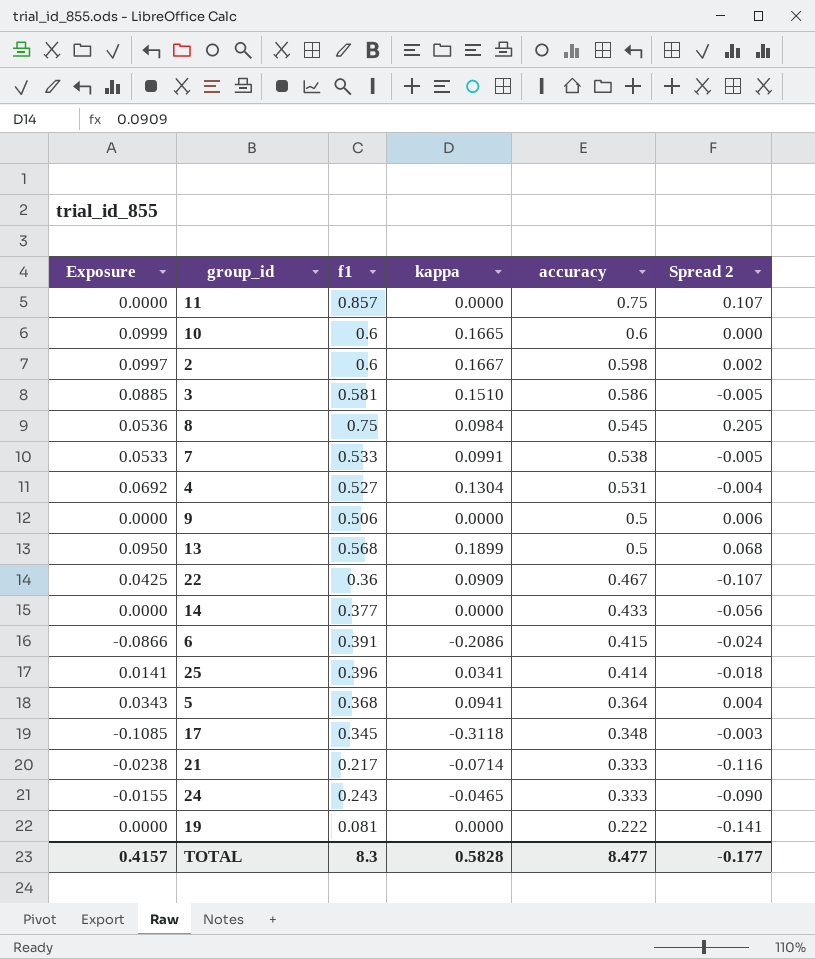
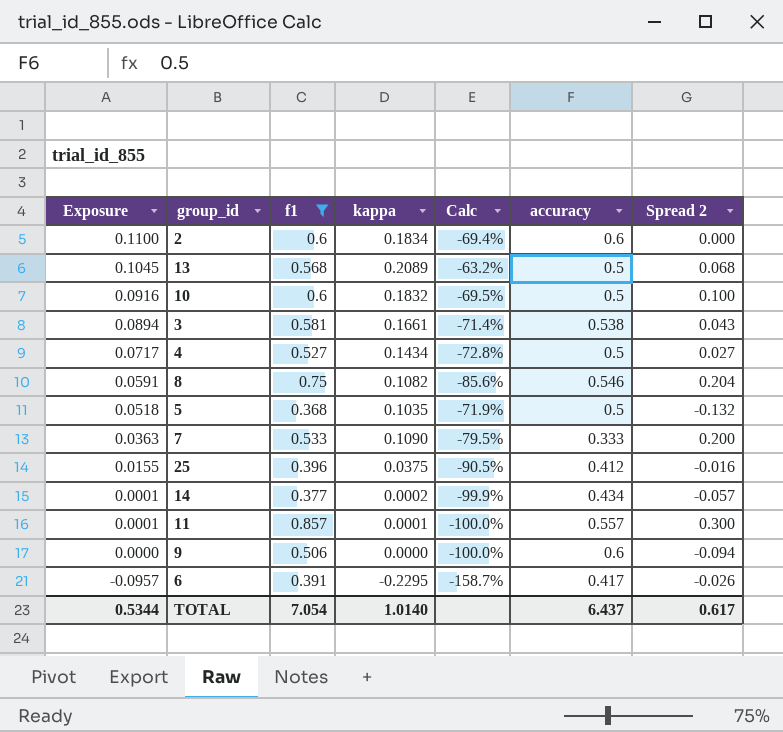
filter: none -> f1 >= 0.368
row order: accuracy descending -> Exposure descending
column Calc | formula: none -> ([kappa] - [f1]) / [f1]
2 | Exposure: 0.0997 -> 0.1100
2 | kappa: 0.1667 -> 0.1834
2 | accuracy: 0.598 -> 0.6
2 | Spread 2: 0.002 -> 0.000
13 | Exposure: 0.0950 -> 0.1045
13 | kappa: 0.1899 -> 0.2089
10 | Exposure: 0.0999 -> 0.0916
10 | kappa: 0.1665 -> 0.1832
10 | accuracy: 0.6 -> 0.5
10 | Spread 2: 0.000 -> 0.100
3 | Exposure: 0.0885 -> 0.0894
3 | kappa: 0.1510 -> 0.1661
3 | accuracy: 0.586 -> 0.538
3 | Spread 2: -0.005 -> 0.043
4 | Exposure: 0.0692 -> 0.0717
4 | kappa: 0.1304 -> 0.1434
4 | accuracy: 0.531 -> 0.5
4 | Spread 2: -0.004 -> 0.027
8 | Exposure: 0.0536 -> 0.0591
8 | kappa: 0.0984 -> 0.1082
8 | accuracy: 0.545 -> 0.546
8 | Spread 2: 0.205 -> 0.204
5 | Exposure: 0.0343 -> 0.0518
5 | kappa: 0.0941 -> 0.1035
5 | accuracy: 0.364 -> 0.5
5 | Spread 2: 0.004 -> -0.132
7 | Exposure: 0.0533 -> 0.0363
7 | kappa: 0.0991 -> 0.1090
7 | accuracy: 0.538 -> 0.333
7 | Spread 2: -0.005 -> 0.200
25 | Exposure: 0.0141 -> 0.0155
25 | kappa: 0.0341 -> 0.0375
25 | accuracy: 0.414 -> 0.412
25 | Spread 2: -0.018 -> -0.016
14 | Exposure: 0.0000 -> 0.0001
14 | kappa: 0.0000 -> 0.0002
14 | accuracy: 0.433 -> 0.434
14 | Spread 2: -0.056 -> -0.057
11 | Exposure: 0.0000 -> 0.0001
11 | kappa: 0.0000 -> 0.0001
11 | accuracy: 0.75 -> 0.557
11 | Spread 2: 0.107 -> 0.300
9 | accuracy: 0.5 -> 0.6
9 | Spread 2: 0.006 -> -0.094
6 | Exposure: -0.0866 -> -0.0957
6 | kappa: -0.2086 -> -0.2295
6 | accuracy: 0.415 -> 0.417
6 | Spread 2: -0.024 -> -0.026
TOTAL | Exposure: 0.4157 -> 0.5344
TOTAL | f1: 8.3 -> 7.054
TOTAL | kappa: 0.5828 -> 1.0140
TOTAL | accuracy: 8.477 -> 6.437
TOTAL | Spread 2: -0.177 -> 0.617

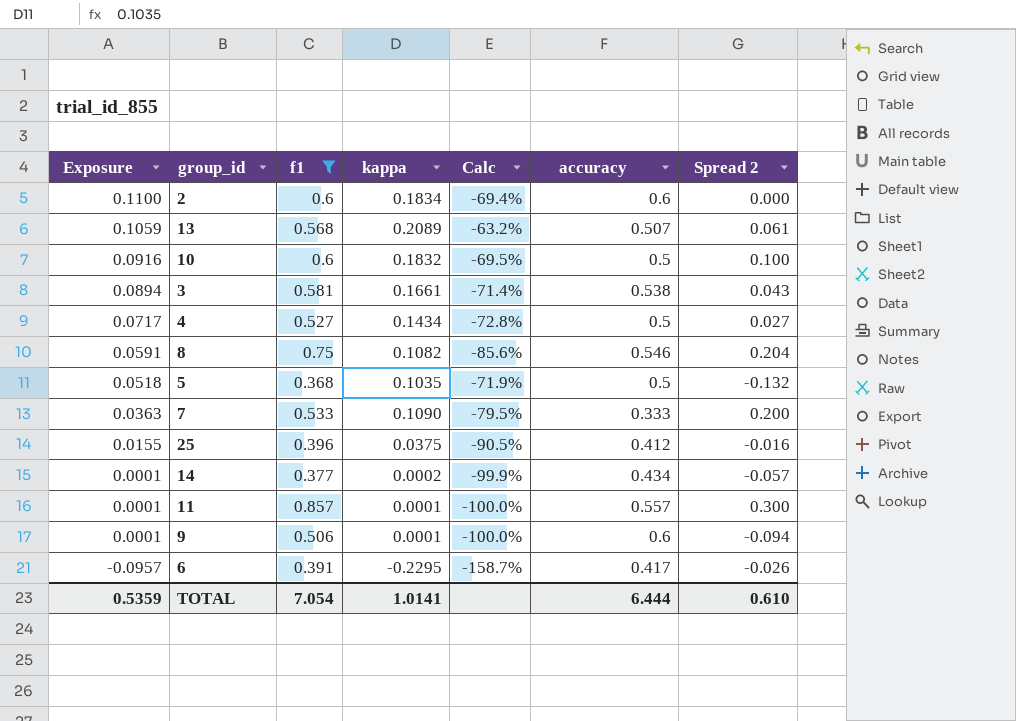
13 | Exposure: 0.1045 -> 0.1059
13 | accuracy: 0.5 -> 0.507
13 | Spread 2: 0.068 -> 0.061
9 | Exposure: 0.0000 -> 0.0001
9 | kappa: 0.0000 -> 0.0001
TOTAL | Exposure: 0.5344 -> 0.5359
TOTAL | kappa: 1.0140 -> 1.0141
TOTAL | accuracy: 6.437 -> 6.444
TOTAL | Spread 2: 0.617 -> 0.610

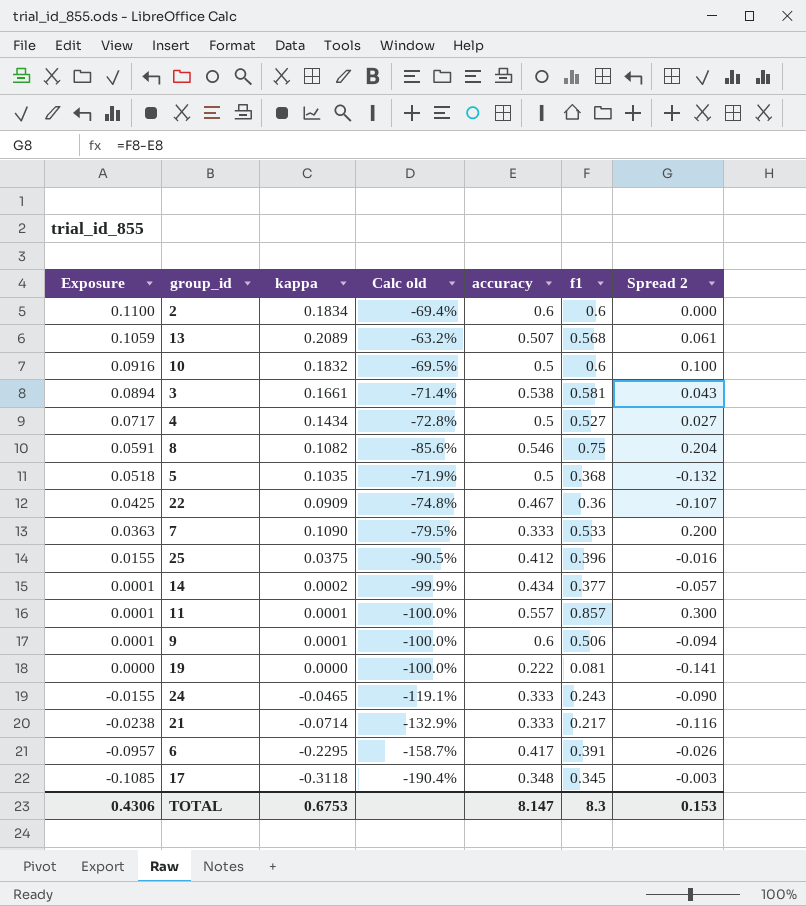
filter: f1 >= 0.368 -> none
column name: Calc -> Calc old
column f1 | position: 3 -> 6
TOTAL | Exposure: 0.5359 -> 0.4306
TOTAL | kappa: 1.0141 -> 0.6753
TOTAL | accuracy: 6.444 -> 8.147
TOTAL | f1: 7.054 -> 8.3
TOTAL | Spread 2: 0.610 -> 0.153

